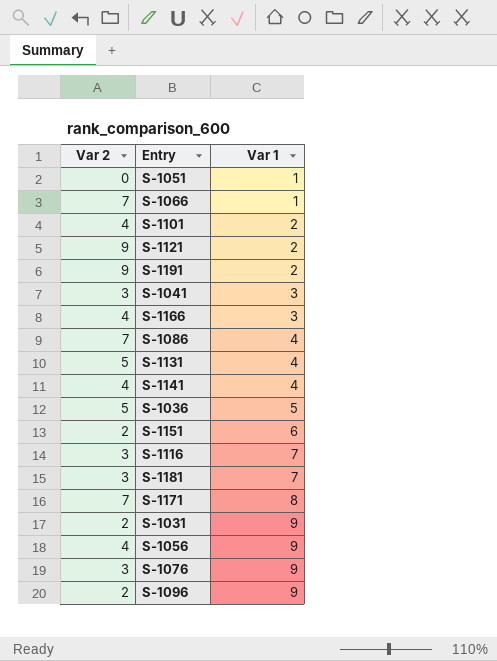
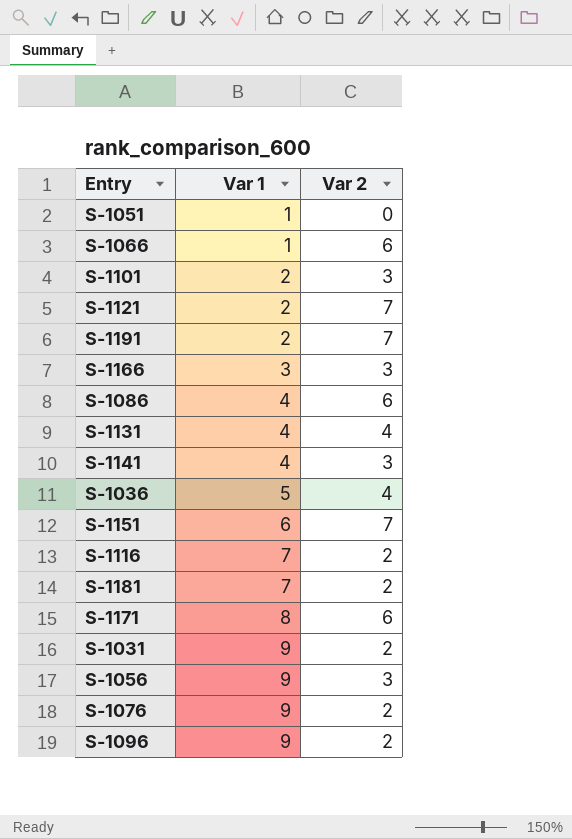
column Var 2 | position: 1 -> 3
row S-1041: 3 | 3 -> none
S-1066 | Var 2: 7 -> 6
S-1101 | Var 2: 4 -> 3
S-1121 | Var 2: 9 -> 7
S-1191 | Var 2: 9 -> 7
S-1166 | Var 2: 4 -> 3
S-1086 | Var 2: 7 -> 6
S-1131 | Var 2: 5 -> 4
S-1141 | Var 2: 4 -> 3
S-1036 | Var 2: 5 -> 4
S-1151 | Var 2: 2 -> 7
S-1116 | Var 2: 3 -> 2
S-1181 | Var 2: 3 -> 2
S-1171 | Var 2: 7 -> 6
S-1056 | Var 2: 4 -> 3
S-1076 | Var 2: 3 -> 2

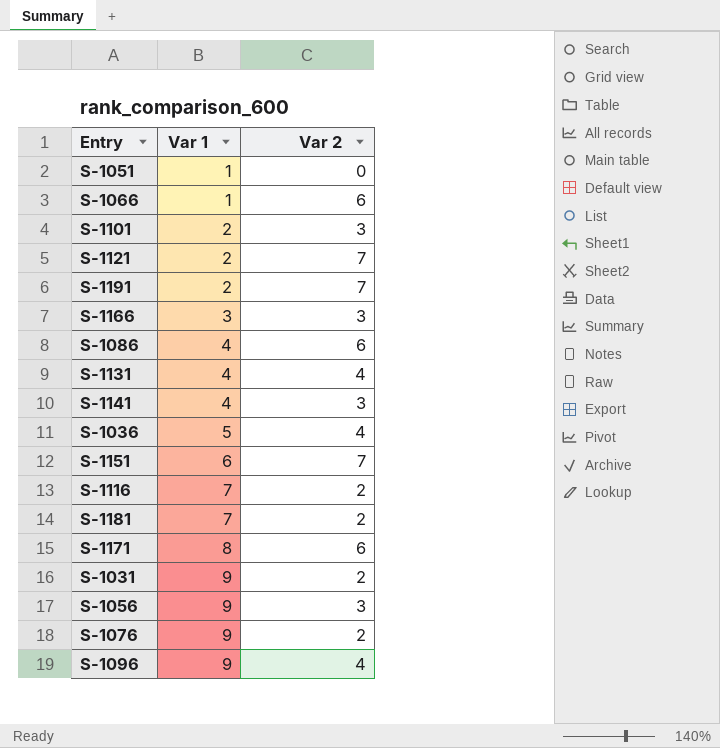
S-1096 | Var 2: 2 -> 4

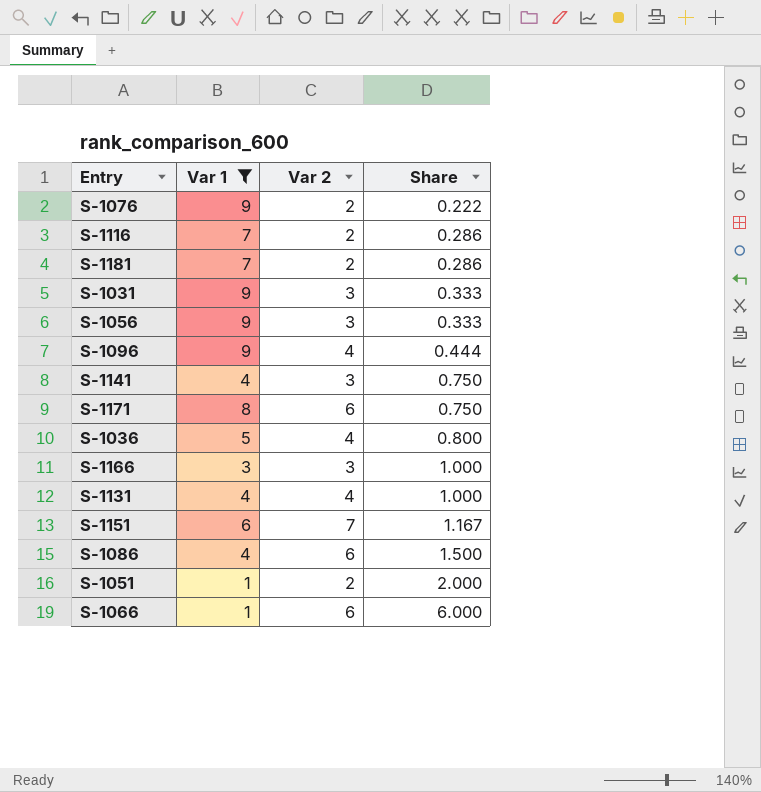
filter: none -> Var 1 != 2
row order: Var 1 ascending -> Share ascending
column Share | formula: none -> [Var 2] / [Var 1]
S-1031 | Var 2: 2 -> 3
S-1051 | Var 2: 0 -> 2

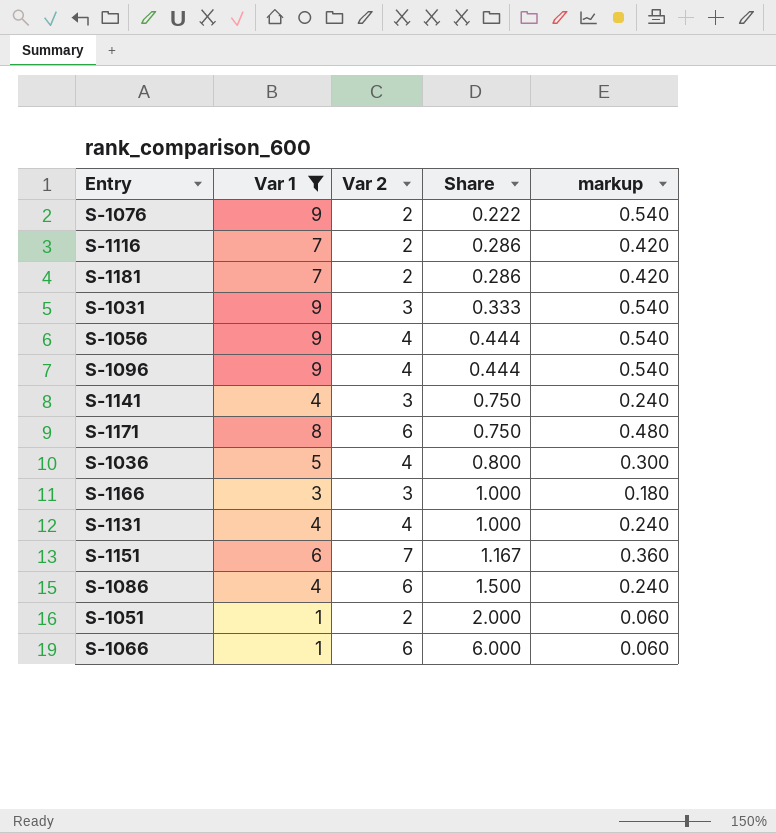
column markup | formula: none -> [Var 1] * 0.06
S-1056 | Var 2: 3 -> 4
S-1056 | Share: 0.333 -> 0.444

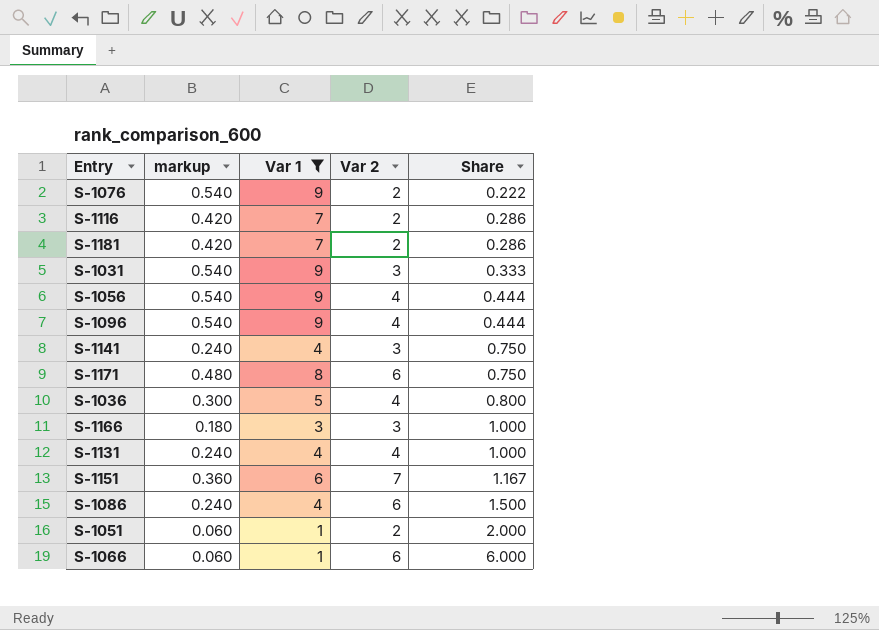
column markup | position: 5 -> 2

